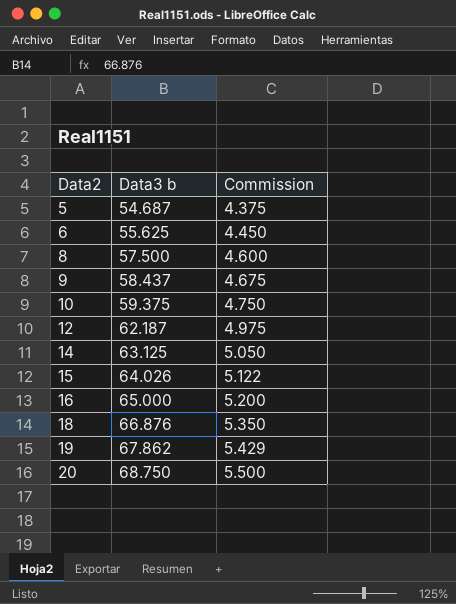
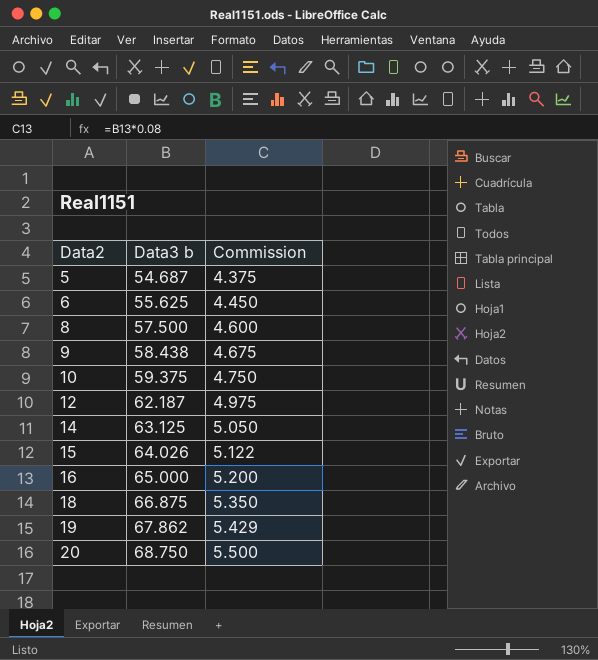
9 | Data3 b: 58.437 -> 58.438
18 | Data3 b: 66.876 -> 66.875

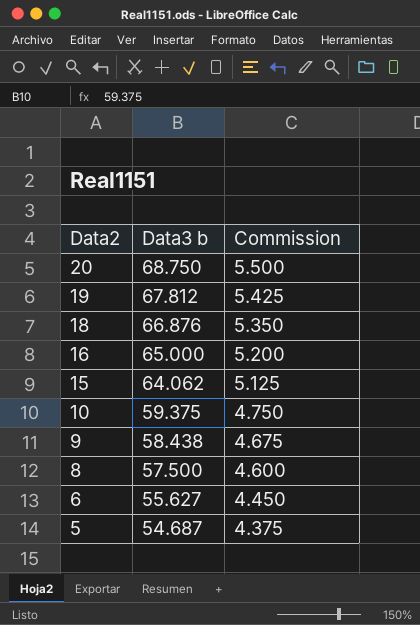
row order: Data2 ascending -> Data2 descending
row 12: 62.187 | 4.975 -> none
row 14: 63.125 | 5.050 -> none
19 | Data3 b: 67.862 -> 67.812
19 | Commission: 5.429 -> 5.425
18 | Data3 b: 66.875 -> 66.876
15 | Data3 b: 64.026 -> 64.062
15 | Commission: 5.122 -> 5.125
6 | Data3 b: 55.625 -> 55.627

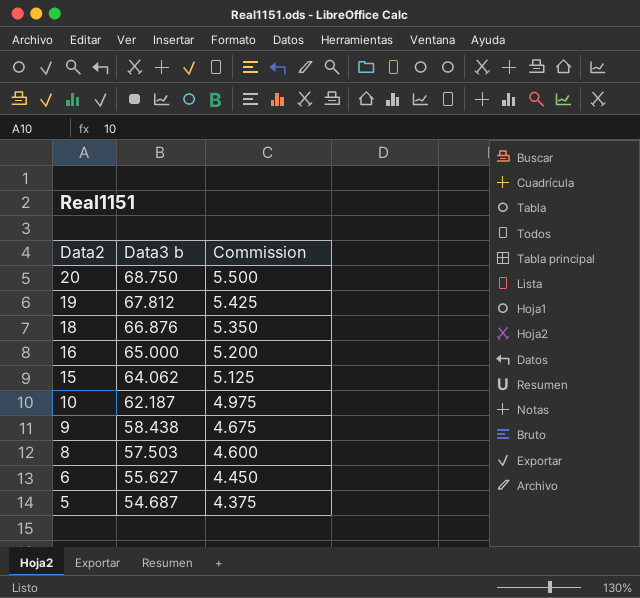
10 | Data3 b: 59.375 -> 62.187
10 | Commission: 4.750 -> 4.975
8 | Data3 b: 57.500 -> 57.503

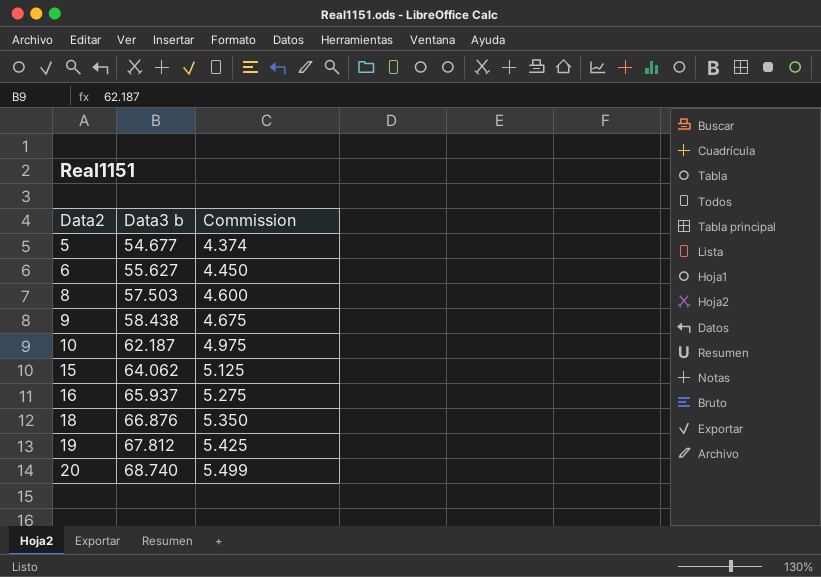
row order: Data2 descending -> Data2 ascending
5 | Data3 b: 54.687 -> 54.677
5 | Commission: 4.375 -> 4.374
16 | Data3 b: 65.000 -> 65.937
16 | Commission: 5.200 -> 5.275
20 | Data3 b: 68.750 -> 68.740
20 | Commission: 5.500 -> 5.499

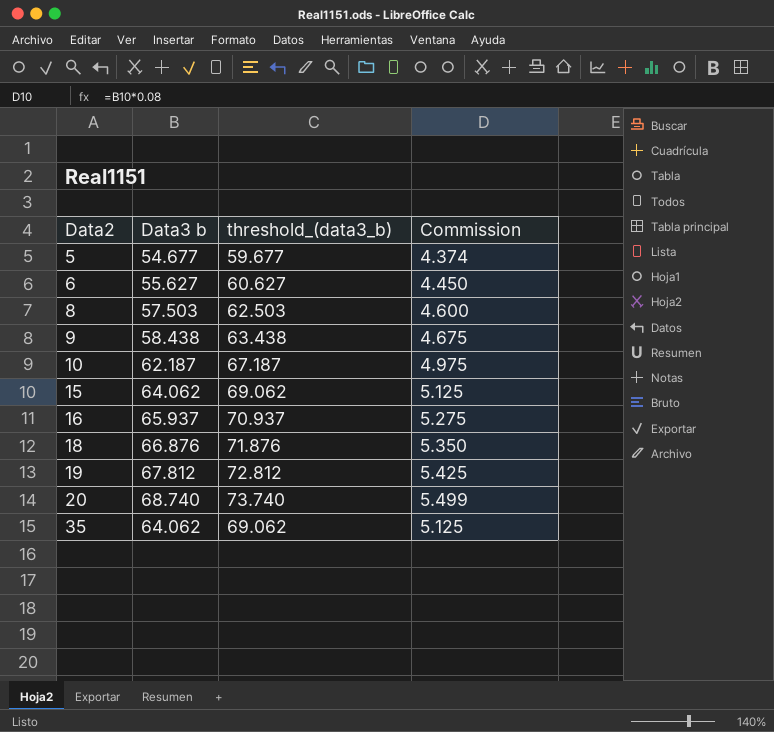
column threshold_(data3_b) | formula: none -> [Data3 b] + 5
row 35: none -> 64.062 | 69.062 | 5.125

